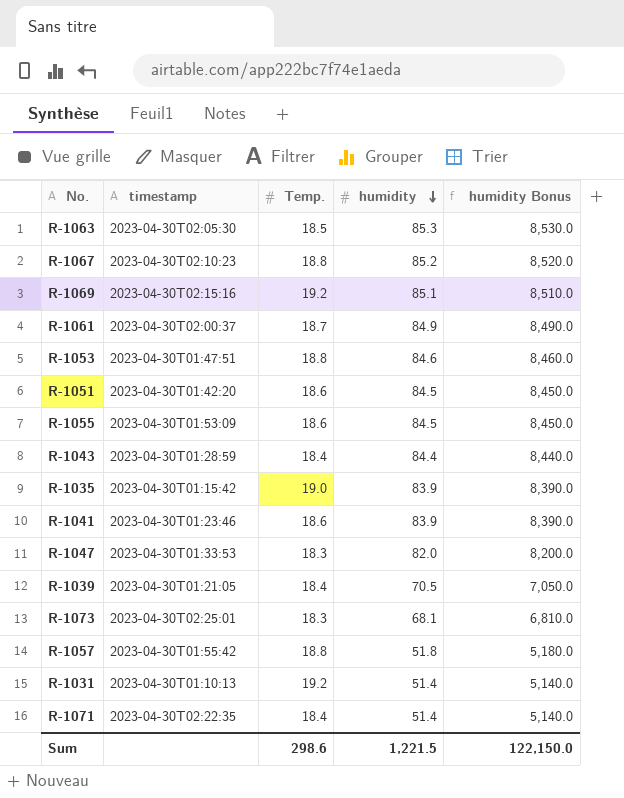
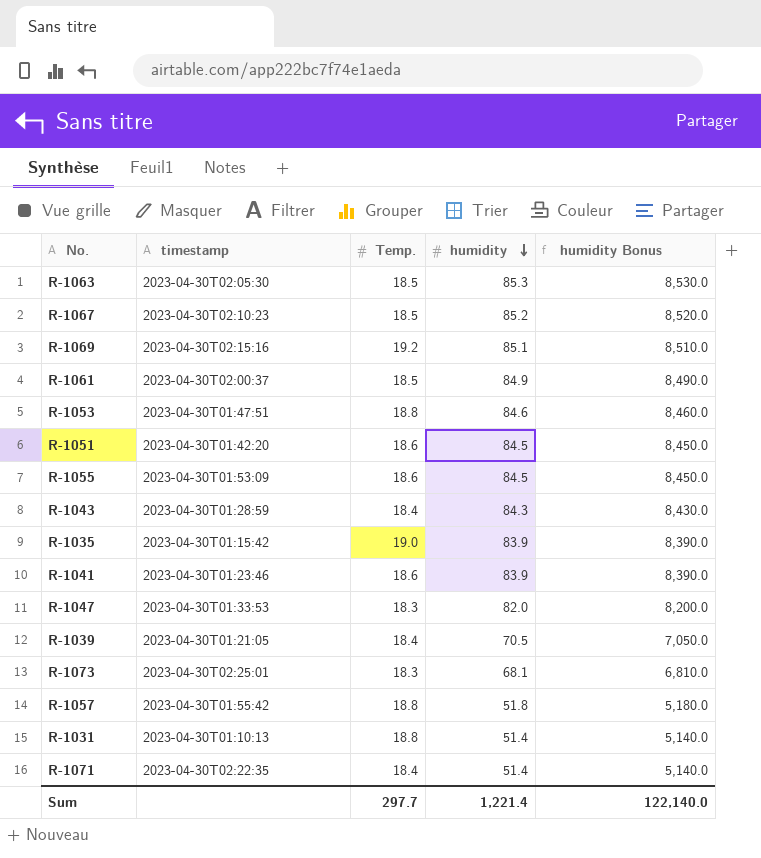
R-1067 | Temp.: 18.8 -> 18.5
R-1061 | Temp.: 18.7 -> 18.5
R-1043 | humidity: 84.4 -> 84.3
R-1043 | humidity Bonus: 8,440.0 -> 8,430.0
R-1031 | Temp.: 19.2 -> 18.8
Sum | Temp.: 298.6 -> 297.7
Sum | humidity: 1,221.5 -> 1,221.4
Sum | humidity Bonus: 122,150.0 -> 122,140.0

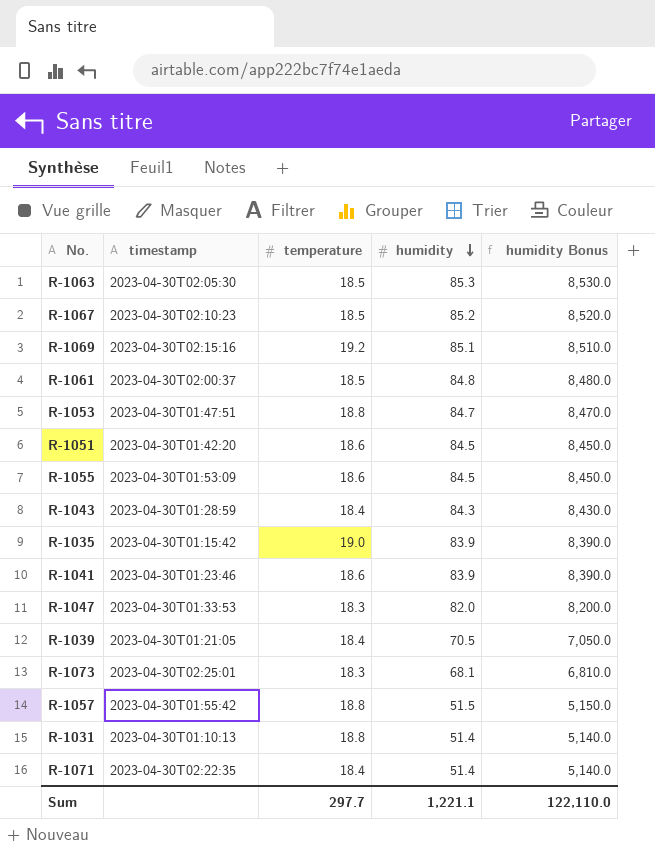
column name: Temp. -> temperature
R-1061 | humidity: 84.9 -> 84.8
R-1061 | humidity Bonus: 8,490.0 -> 8,480.0
R-1053 | humidity: 84.6 -> 84.7
R-1053 | humidity Bonus: 8,460.0 -> 8,470.0
R-1057 | humidity: 51.8 -> 51.5
R-1057 | humidity Bonus: 5,180.0 -> 5,150.0
Sum | humidity: 1,221.4 -> 1,221.1
Sum | humidity Bonus: 122,140.0 -> 122,110.0

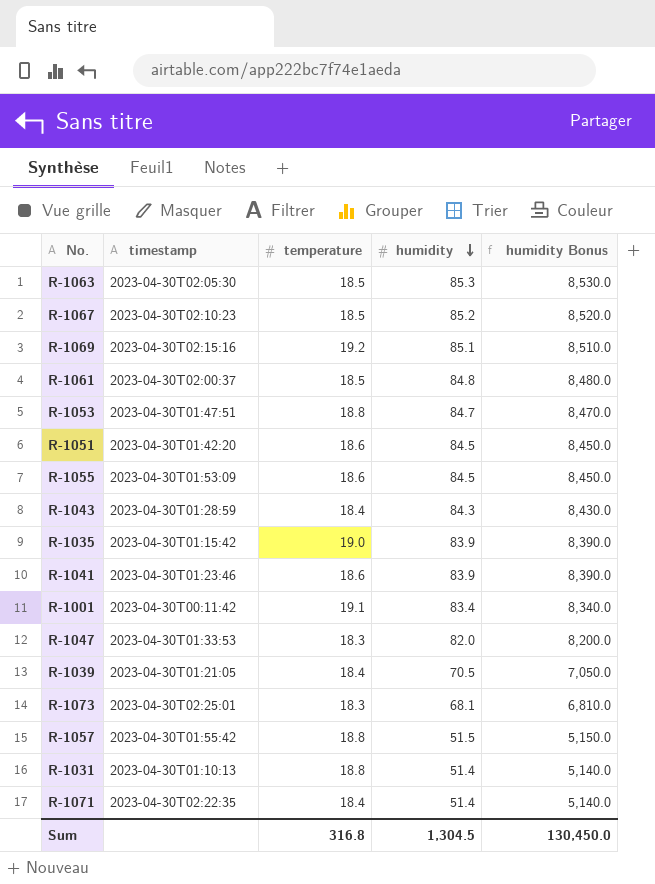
row R-1001: none -> 2023-04-30T00:11:42 | 19.1 | 83.4 | 8,340.0
Sum | temperature: 297.7 -> 316.8
Sum | humidity: 1,221.1 -> 1,304.5
Sum | humidity Bonus: 122,110.0 -> 130,450.0

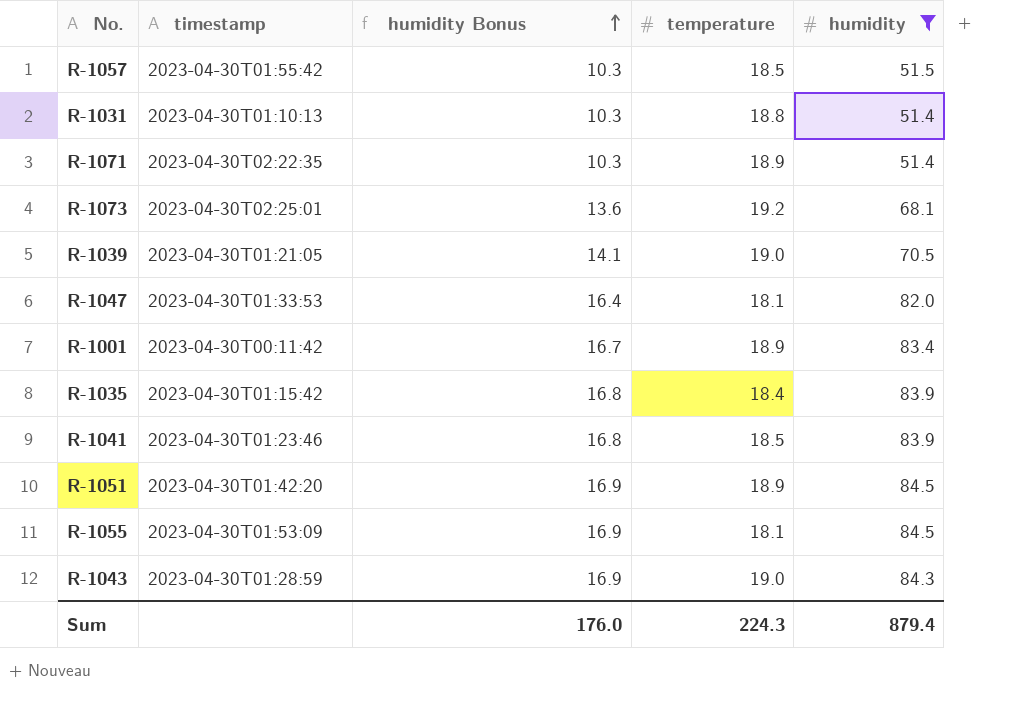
filter: none -> humidity <= 84.5
row order: humidity descending -> humidity Bonus ascending
column humidity Bonus | formula: [humidity] * 100 -> [humidity] * 0.2
column humidity Bonus | position: 5 -> 3
R-1057 | temperature: 18.8 -> 18.5
R-1071 | temperature: 18.4 -> 18.9
R-1073 | temperature: 18.3 -> 19.2
R-1039 | temperature: 18.4 -> 19.0
R-1047 | temperature: 18.3 -> 18.1
R-1001 | temperature: 19.1 -> 18.9
R-1035 | temperature: 19.0 -> 18.4
R-1041 | temperature: 18.6 -> 18.5
R-1051 | temperature: 18.6 -> 18.9
R-1055 | temperature: 18.6 -> 18.1
R-1043 | temperature: 18.4 -> 19.0
Sum | humidity Bonus: 130,450.0 -> 176.0
Sum | temperature: 316.8 -> 224.3
Sum | humidity: 1,304.5 -> 879.4

